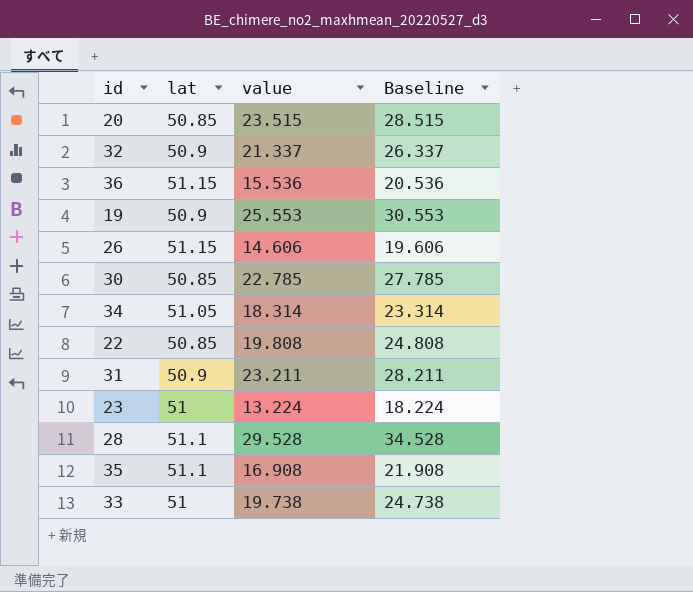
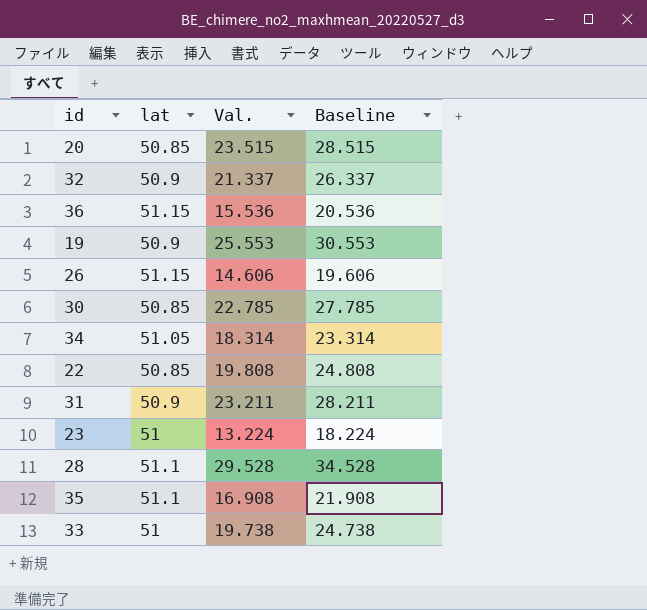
column name: value -> Val.

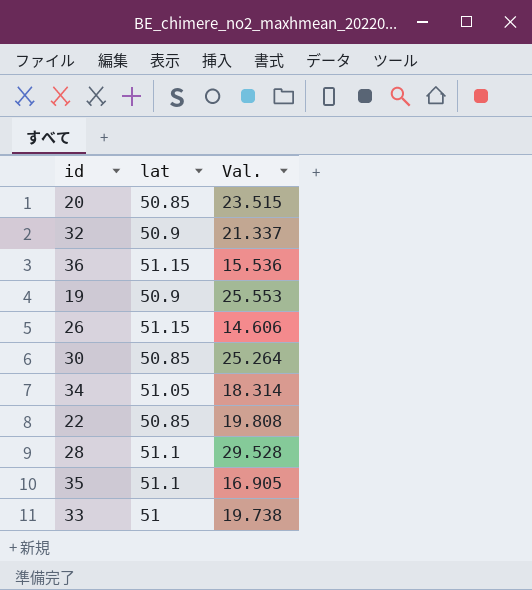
column Baseline | formula: [Val.] + 5 -> none
row 31: 50.9 | 23.211 | 28.211 -> none
row 23: 51 | 13.224 | 18.224 -> none
30 | Val.: 22.785 -> 25.264
35 | Val.: 16.908 -> 16.905

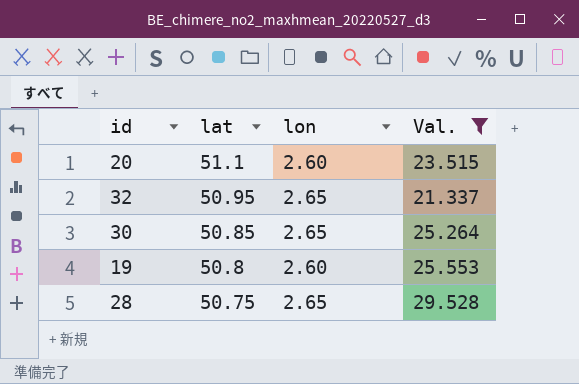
filter: none -> Val. >= 21.337
row order: none -> lat descending
column lon | position: none -> 3
20 | lat: 50.85 -> 51.1
32 | lat: 50.9 -> 50.95
19 | lat: 50.9 -> 50.8
28 | lat: 51.1 -> 50.75

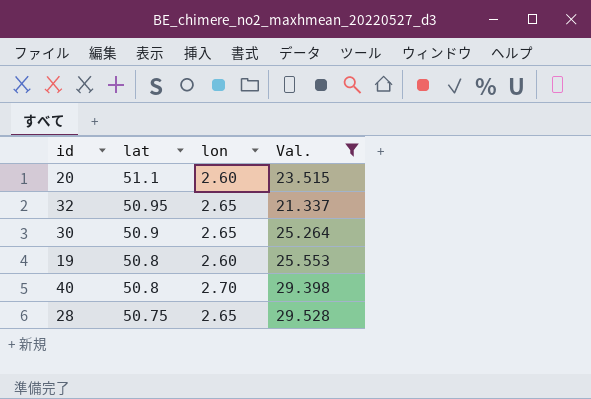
30 | lat: 50.85 -> 50.9
row 40: none -> 50.8 | 2.70 | 29.398

